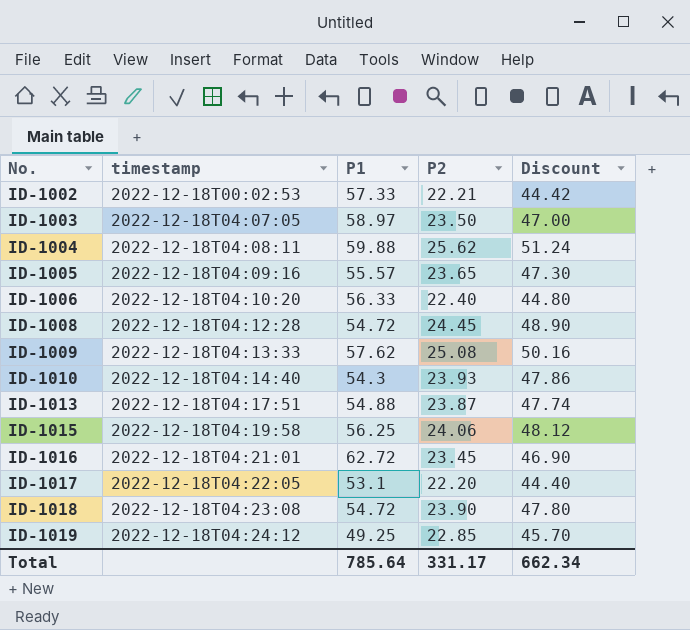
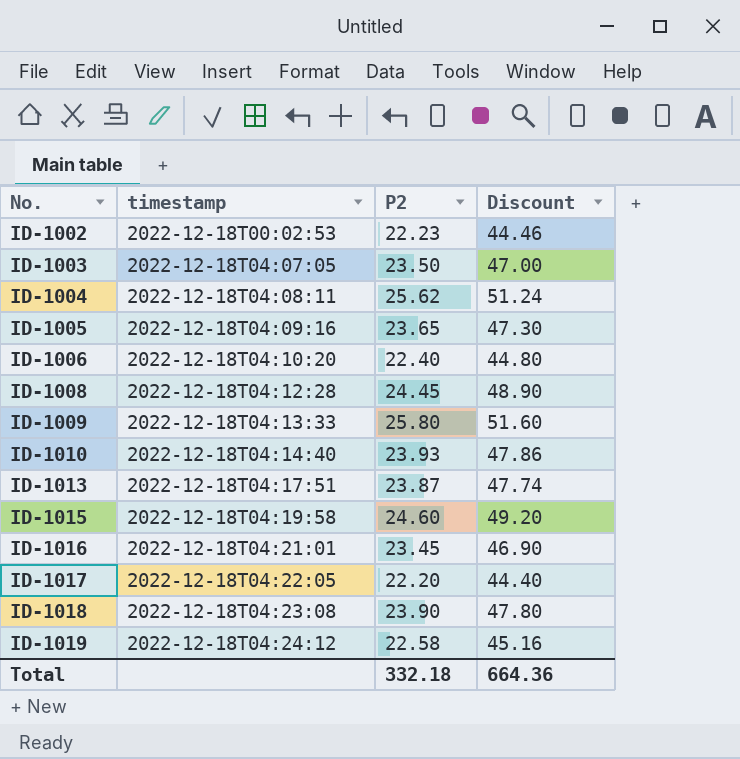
column P1 | position: 3 -> none
ID-1002 | P2: 22.21 -> 22.23
ID-1002 | Discount: 44.42 -> 44.46
ID-1009 | P2: 25.08 -> 25.80
ID-1009 | Discount: 50.16 -> 51.60
ID-1015 | P2: 24.06 -> 24.60
ID-1015 | Discount: 48.12 -> 49.20
ID-1019 | P2: 22.85 -> 22.58
ID-1019 | Discount: 45.70 -> 45.16
Total | P2: 331.17 -> 332.18
Total | Discount: 662.34 -> 664.36

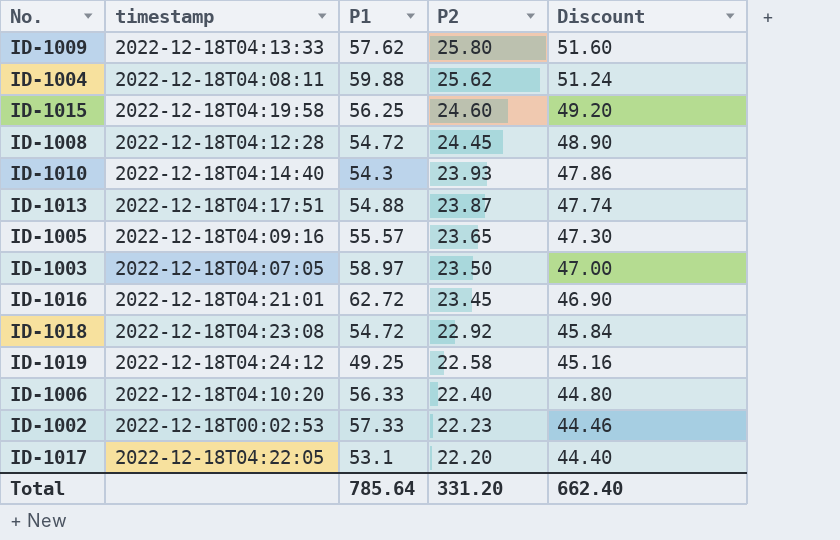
row order: No. ascending -> P2 descending
column P1 | position: none -> 3
ID-1018 | P2: 23.90 -> 22.92
ID-1018 | Discount: 47.80 -> 45.84
Total | P2: 332.18 -> 331.20
Total | Discount: 664.36 -> 662.40

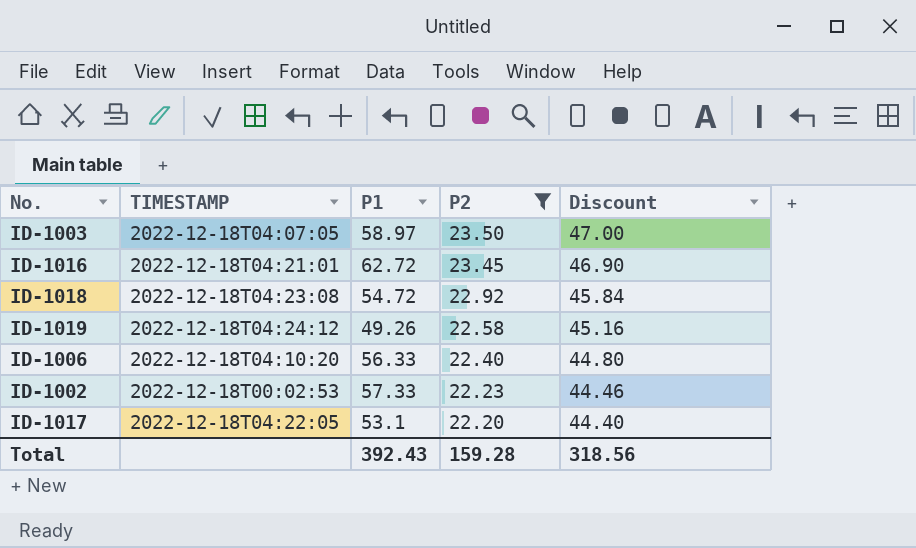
filter: none -> P2 <= 23.50
column name: timestamp -> TIMESTAMP
ID-1019 | P1: 49.25 -> 49.26
Total | P1: 785.64 -> 392.43
Total | P2: 331.20 -> 159.28
Total | Discount: 662.40 -> 318.56

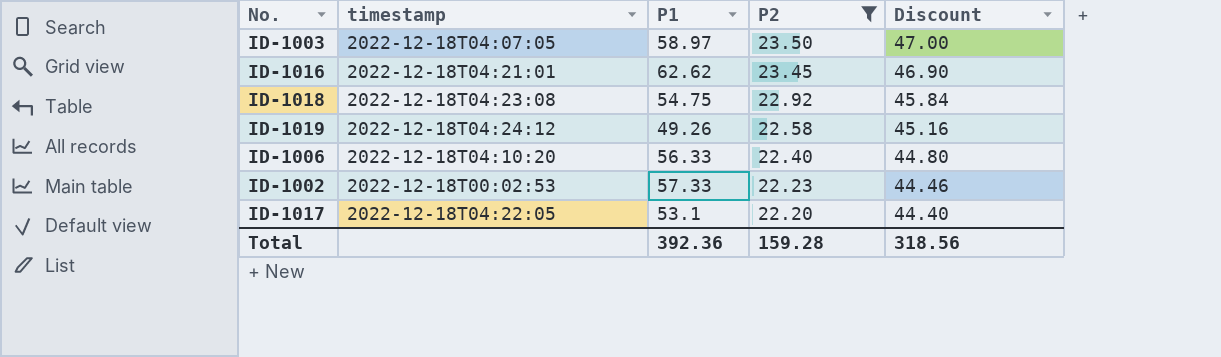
column name: TIMESTAMP -> timestamp
ID-1016 | P1: 62.72 -> 62.62
ID-1018 | P1: 54.72 -> 54.75
Total | P1: 392.43 -> 392.36

